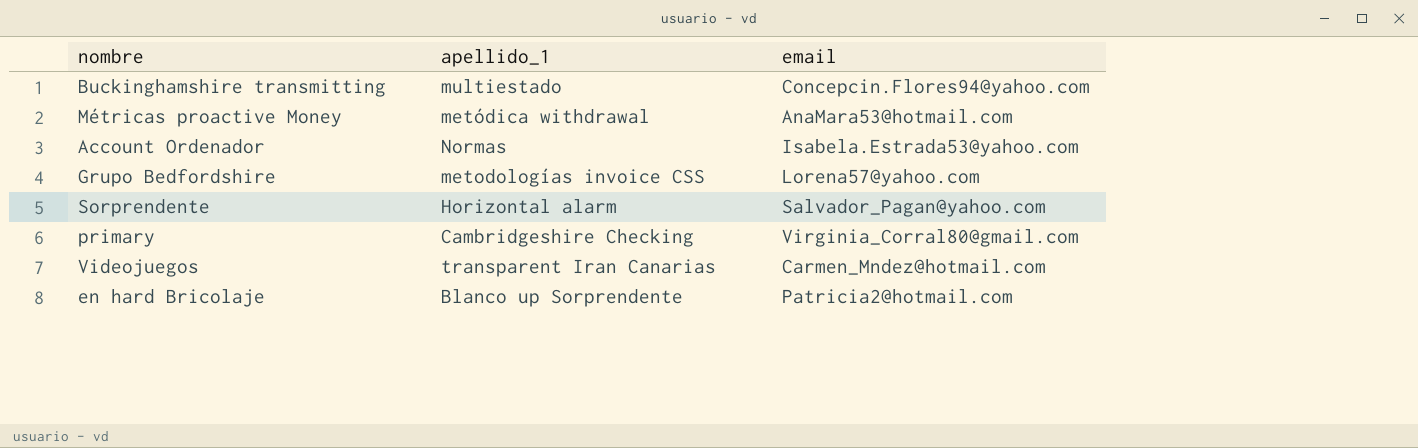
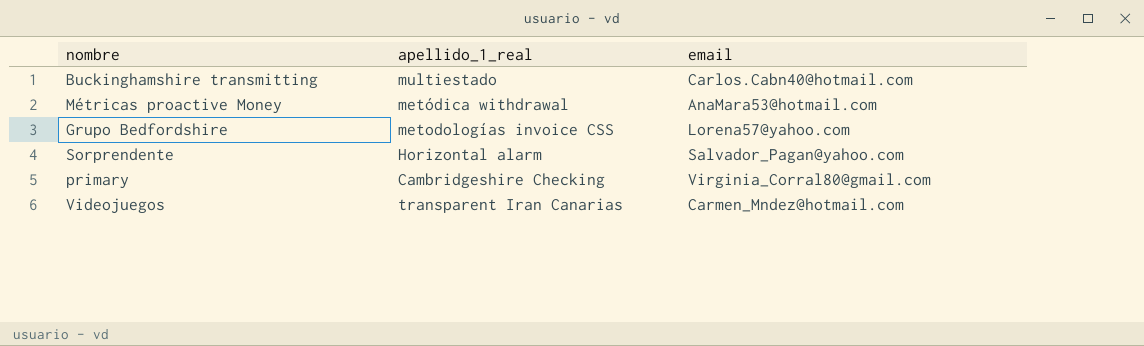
column name: apellido_1 -> apellido_1_real
row Account Ordenador: Normas | Isabela.Estrada53@yahoo.com -> none
row en hard Bricolaje: Blanco up Sorprendente | Patricia2@hotmail.com -> none
Buckinghamshire transmitting | email: Concepcin.Flores94@yahoo.com -> Carlos.Cabn40@hotmail.com

